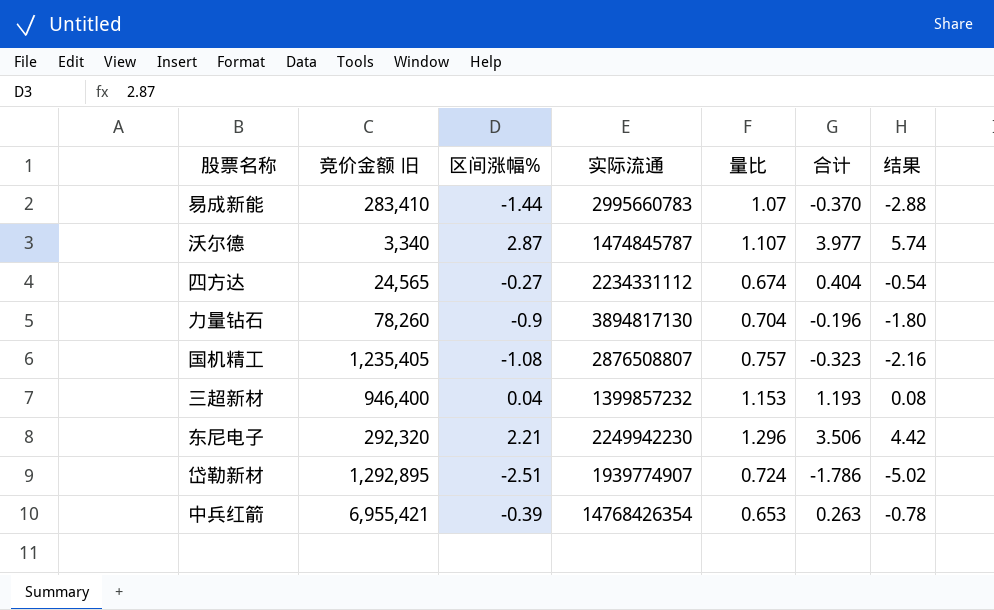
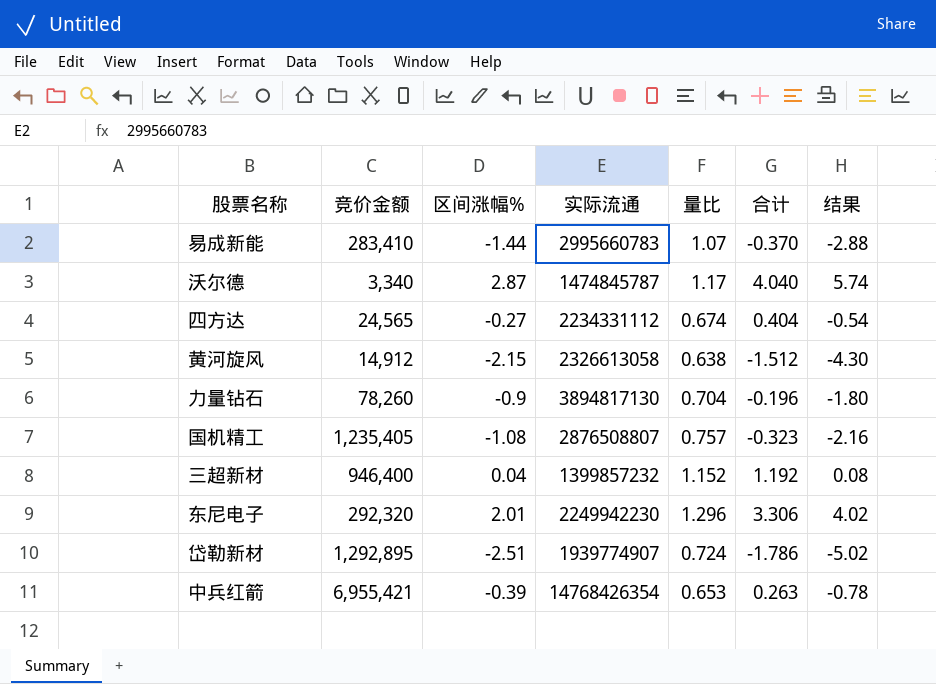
column name: 竞价金额 旧 -> 竞价金额
沃尔德 | 量比: 1.107 -> 1.17
沃尔德 | 合计: 3.977 -> 4.040
row 黄河旋风: none -> 14,912 | -2.15 | 2326613058 | 0.638 | -1.512 | -4.30
三超新材 | 量比: 1.153 -> 1.152
三超新材 | 合计: 1.193 -> 1.192
东尼电子 | 区间涨幅%: 2.21 -> 2.01
东尼电子 | 合计: 3.506 -> 3.306
东尼电子 | 结果: 4.42 -> 4.02

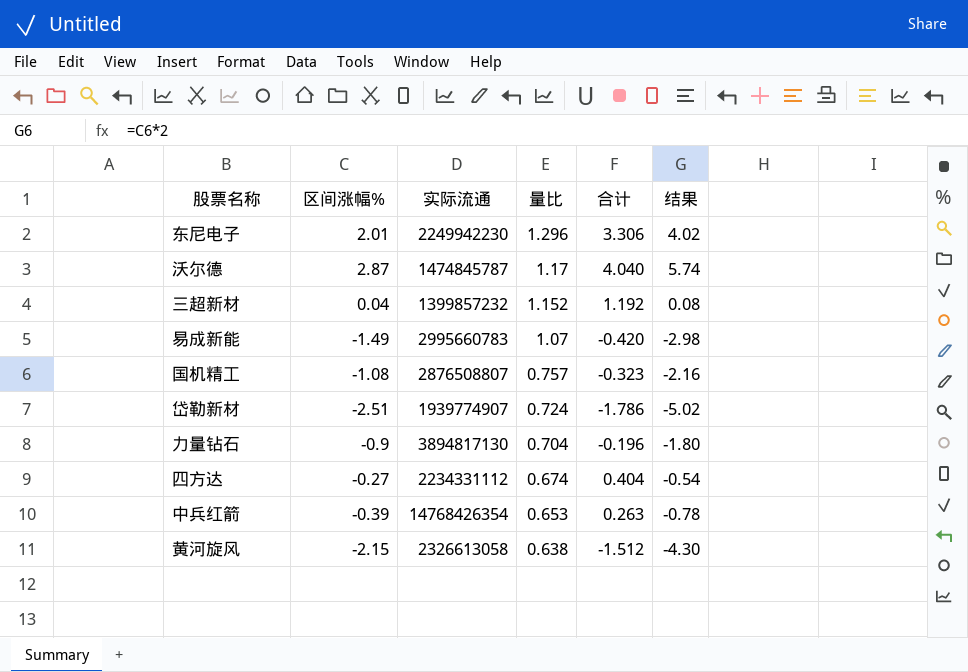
row order: none -> 量比 descending
column 竞价金额 | position: 2 -> none
易成新能 | 区间涨幅%: -1.44 -> -1.49
易成新能 | 合计: -0.370 -> -0.420
易成新能 | 结果: -2.88 -> -2.98

